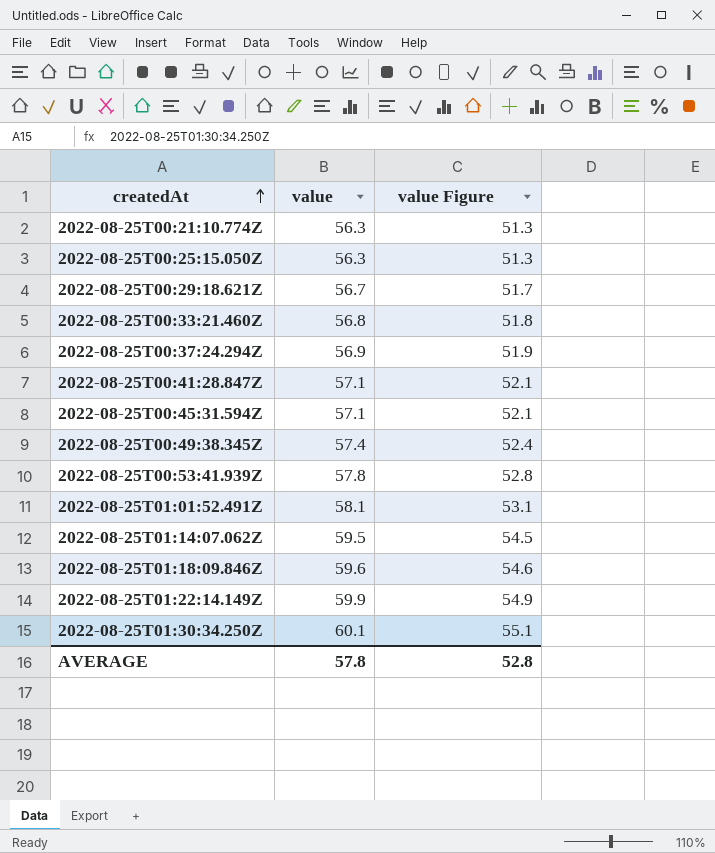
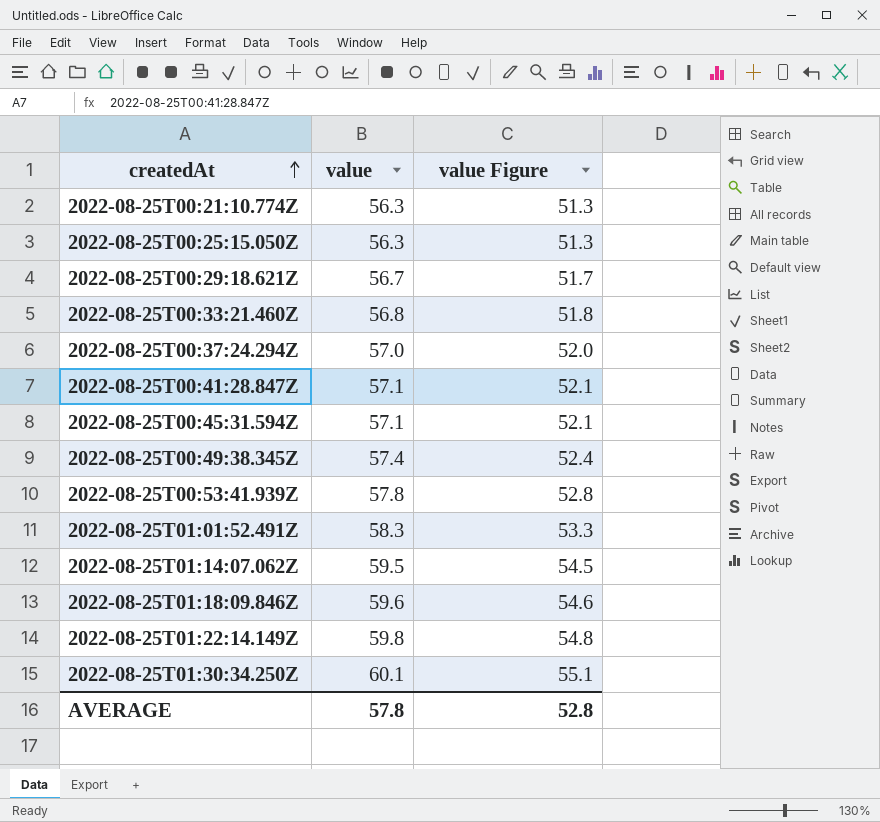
2022-08-25T00:37:24.294Z | value: 56.9 -> 57.0
2022-08-25T00:37:24.294Z | value Figure: 51.9 -> 52.0
2022-08-25T01:01:52.491Z | value: 58.1 -> 58.3
2022-08-25T01:01:52.491Z | value Figure: 53.1 -> 53.3
2022-08-25T01:22:14.149Z | value: 59.9 -> 59.8
2022-08-25T01:22:14.149Z | value Figure: 54.9 -> 54.8

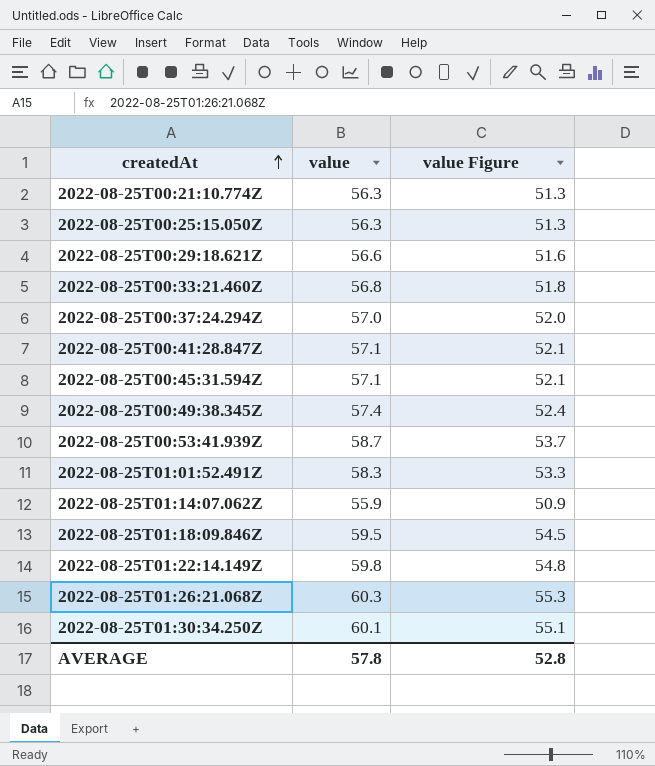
2022-08-25T00:29:18.621Z | value: 56.7 -> 56.6
2022-08-25T00:29:18.621Z | value Figure: 51.7 -> 51.6
2022-08-25T00:53:41.939Z | value: 57.8 -> 58.7
2022-08-25T00:53:41.939Z | value Figure: 52.8 -> 53.7
2022-08-25T01:14:07.062Z | value: 59.5 -> 55.9
2022-08-25T01:14:07.062Z | value Figure: 54.5 -> 50.9
2022-08-25T01:18:09.846Z | value: 59.6 -> 59.5
2022-08-25T01:18:09.846Z | value Figure: 54.6 -> 54.5
row 2022-08-25T01:26:21.068Z: none -> 60.3 | 55.3

